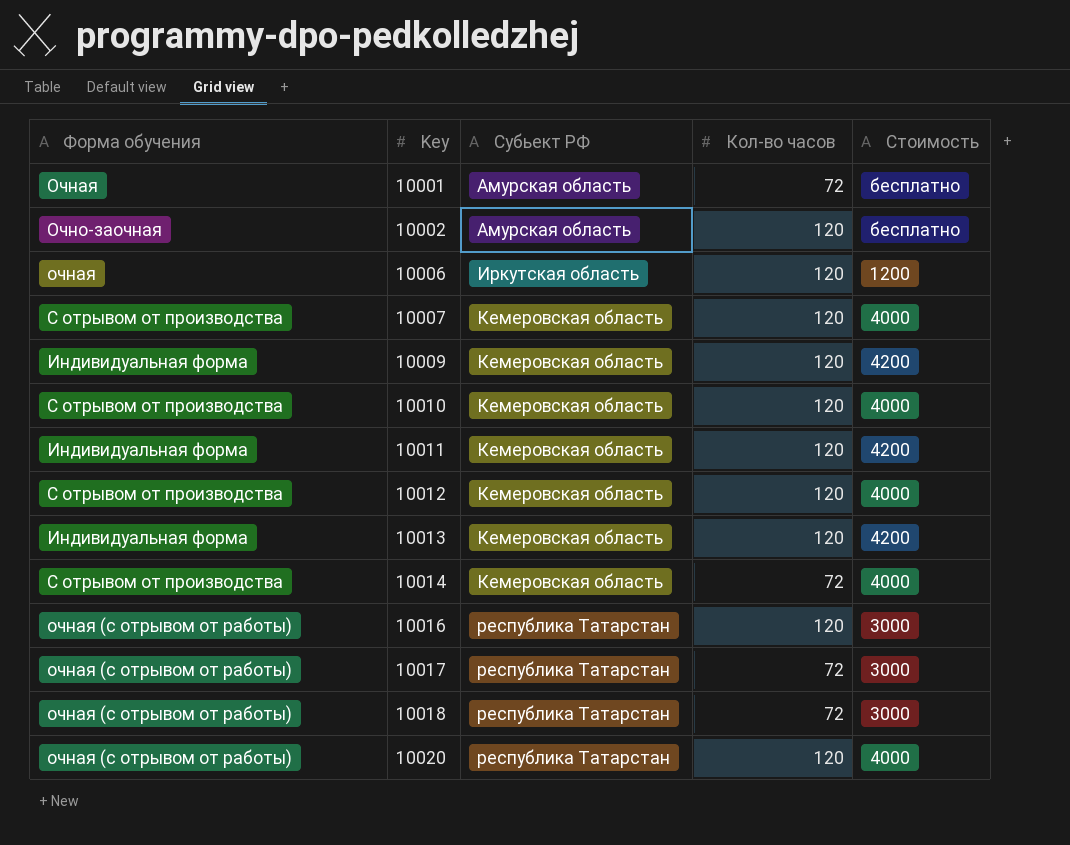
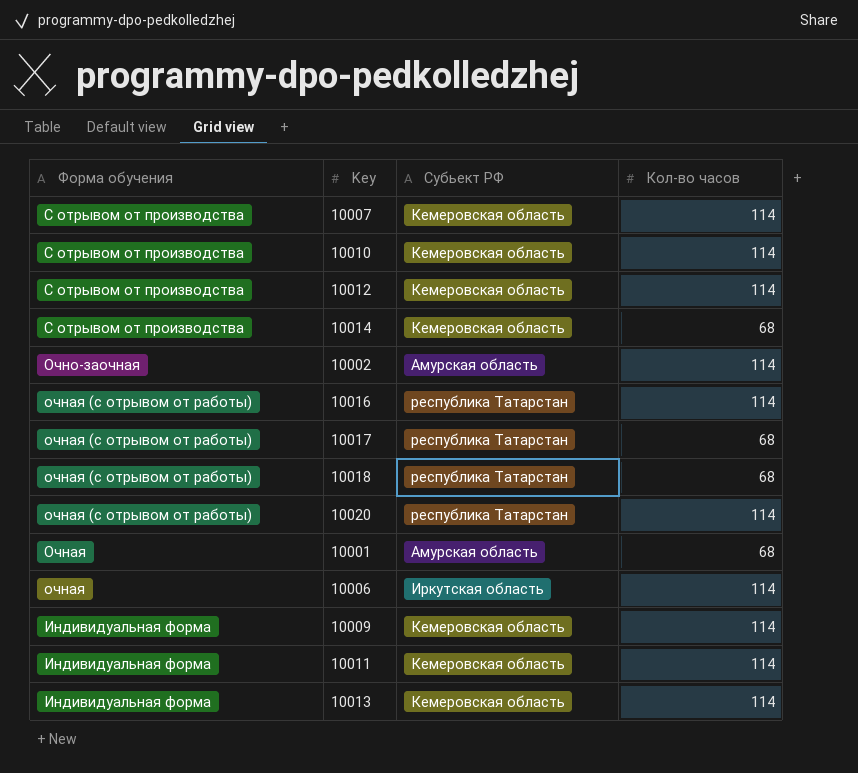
row order: Key ascending -> Форма обучения descending
column Стоимость | position: 5 -> none
10007 | Кол-во часов: 120 -> 114
10010 | Кол-во часов: 120 -> 114
10012 | Кол-во часов: 120 -> 114
10014 | Кол-во часов: 72 -> 68
10002 | Кол-во часов: 120 -> 114
10016 | Кол-во часов: 120 -> 114
10017 | Кол-во часов: 72 -> 68
10018 | Кол-во часов: 72 -> 68
10020 | Кол-во часов: 120 -> 114
10001 | Кол-во часов: 72 -> 68
10006 | Кол-во часов: 120 -> 114
10009 | Кол-во часов: 120 -> 114
10011 | Кол-во часов: 120 -> 114
10013 | Кол-во часов: 120 -> 114

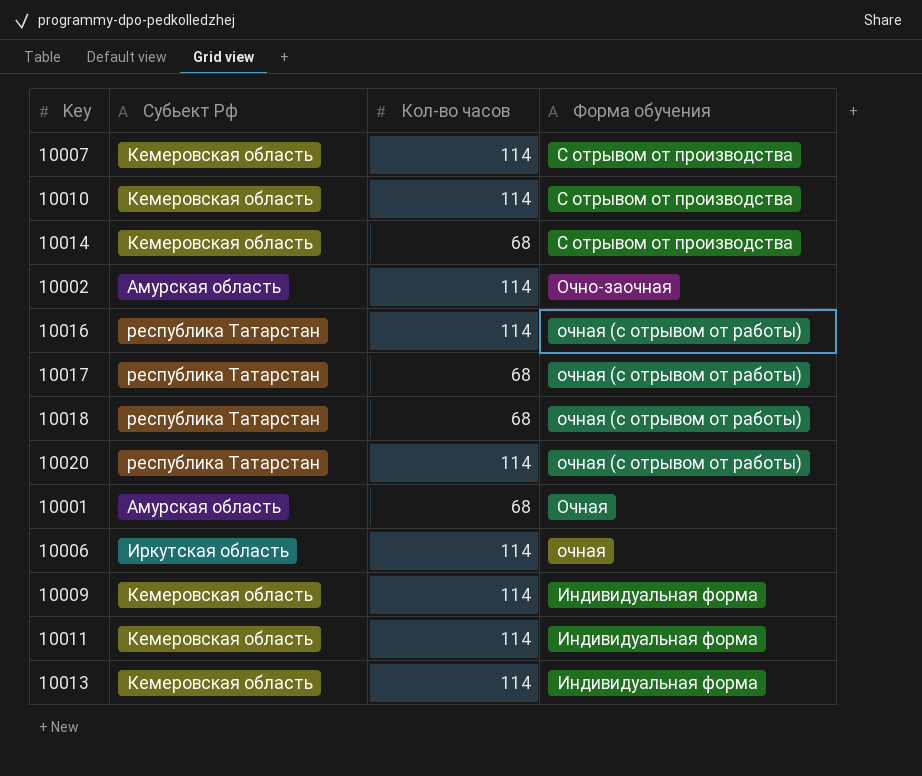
column name: Субьект РФ -> Субьект Рф
column Форма обучения | position: 1 -> 4
row 10012: С отрывом от производства | Кемеровская область | 114 -> none

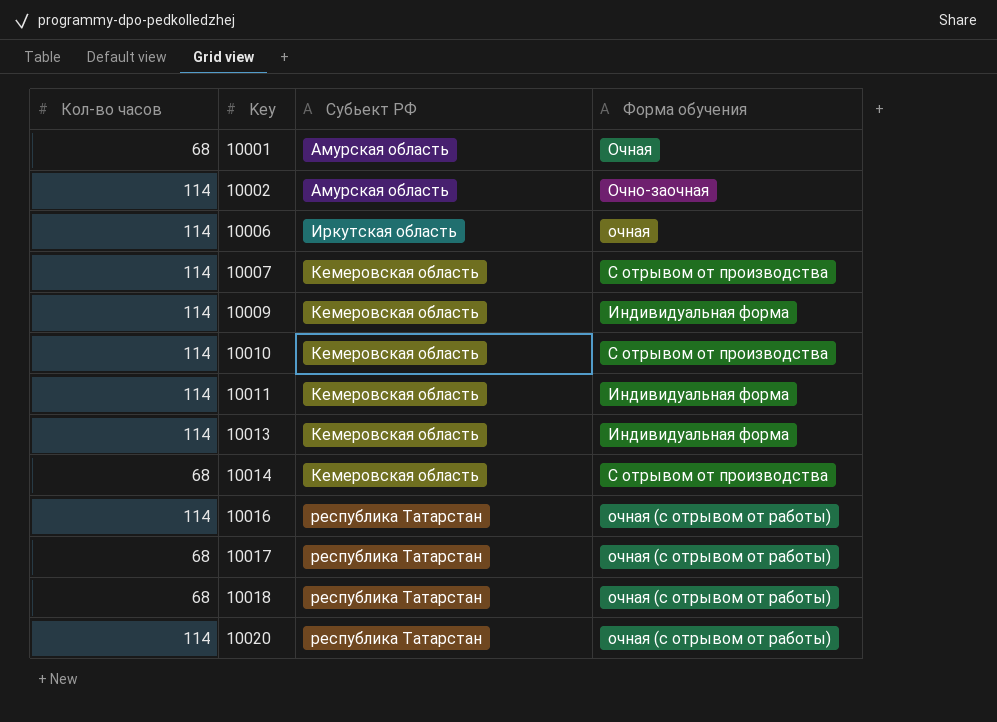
row order: Форма обучения descending -> Key ascending
column Кол-во часов | position: 3 -> 1
column name: Субьект Рф -> Субьект РФ

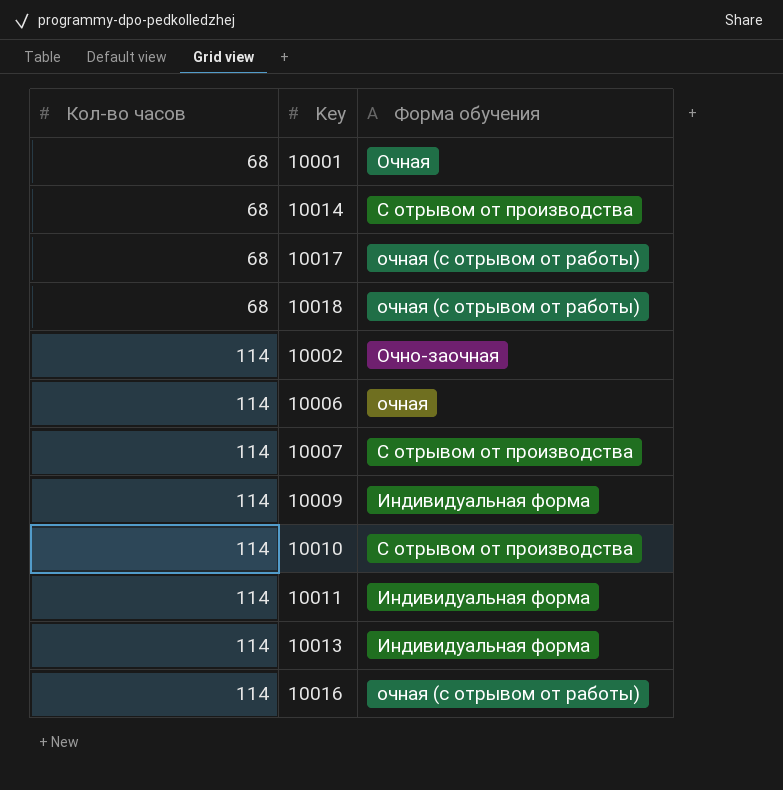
row order: Key ascending -> Кол-во часов ascending
column Субьект РФ | position: 3 -> none
row 10020: 114 | республика Татарстан | очная (с отрывом от работы) -> none

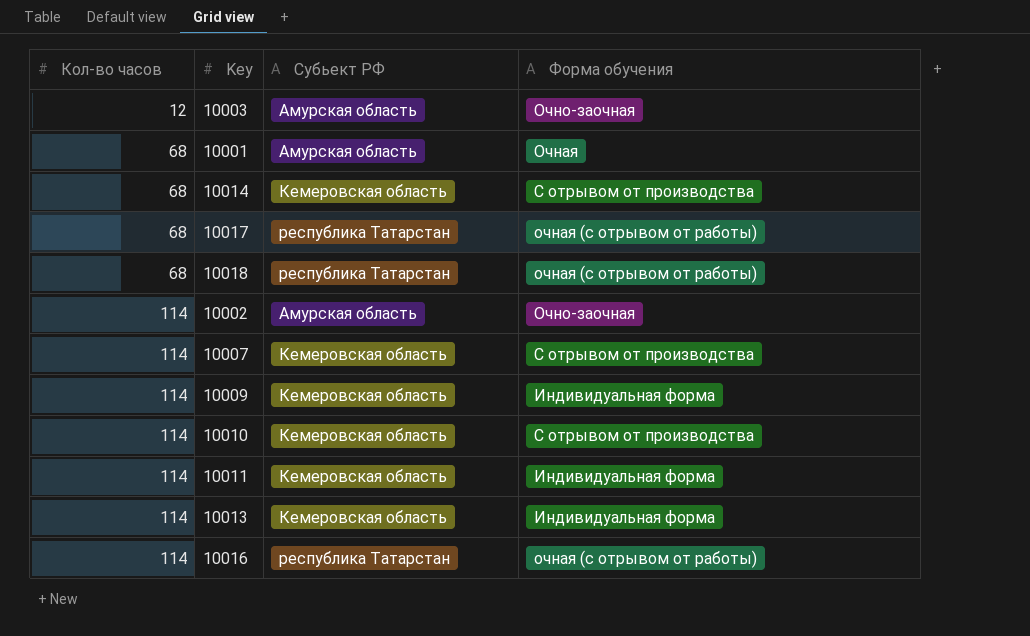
column Субьект РФ | position: none -> 3
row 10006: 114 | очная -> none
row 10003: none -> 12 | Амурская область | Очно-заочная

